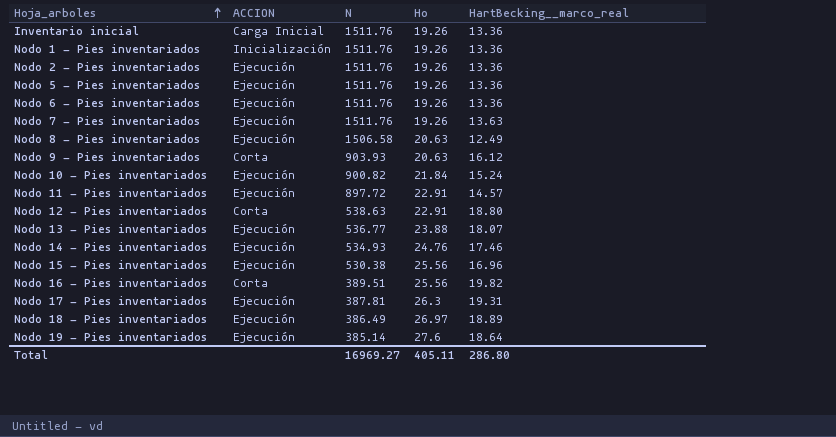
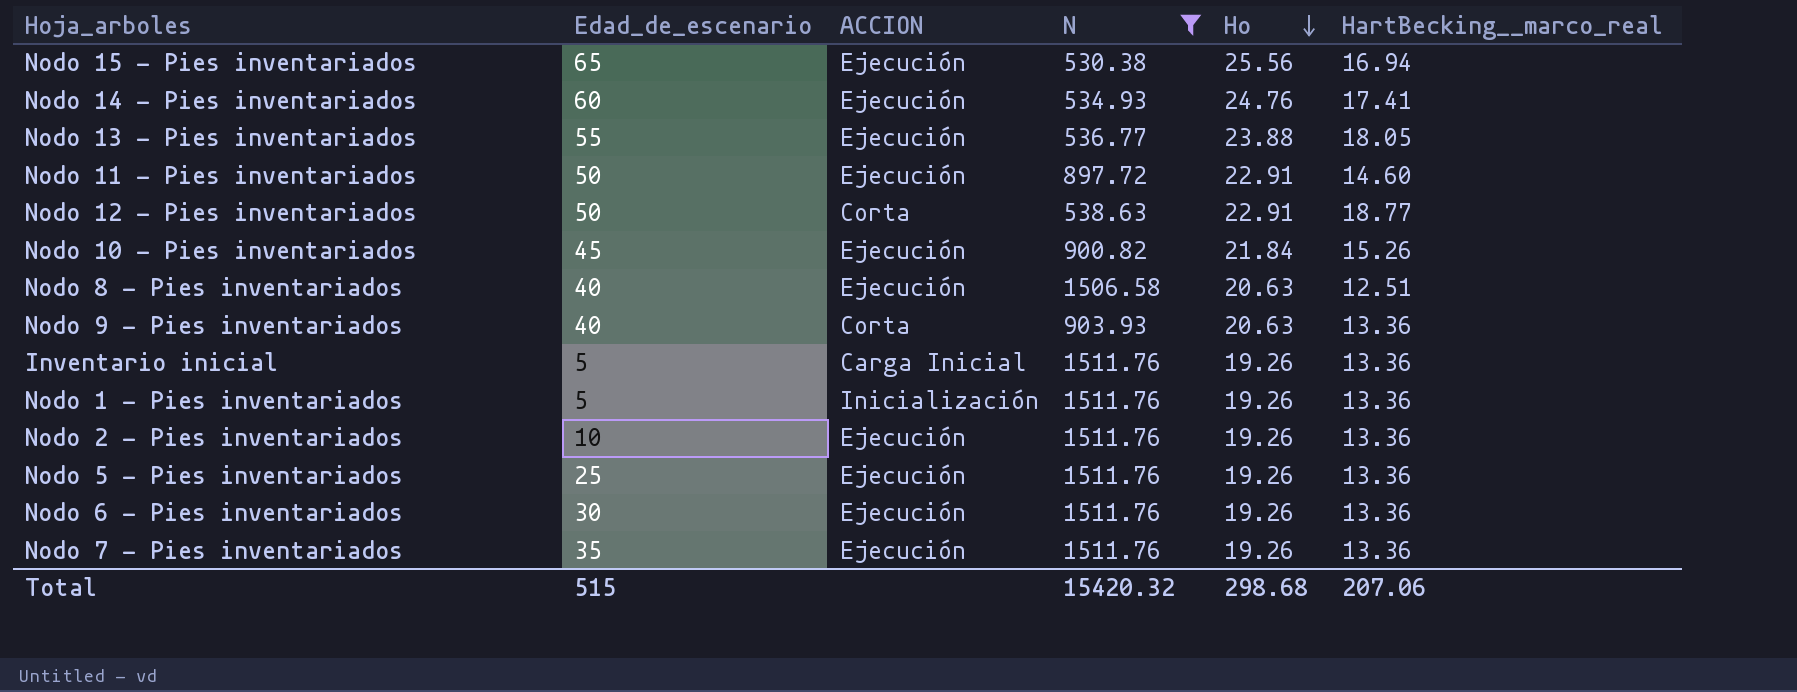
filter: none -> N >= 530.38
row order: Hoja_arboles ascending -> Ho descending
column Edad_de_escenario | position: none -> 2
Nodo 15 - Pies inventariados | HartBecking__marco_real: 16.96 -> 16.94
Nodo 14 - Pies inventariados | HartBecking__marco_real: 17.46 -> 17.41
Nodo 13 - Pies inventariados | HartBecking__marco_real: 18.07 -> 18.05
Nodo 11 - Pies inventariados | HartBecking__marco_real: 14.57 -> 14.60
Nodo 12 - Pies inventariados | HartBecking__marco_real: 18.80 -> 18.77
Nodo 10 - Pies inventariados | HartBecking__marco_real: 15.24 -> 15.26
Nodo 8 - Pies inventariados | HartBecking__marco_real: 12.49 -> 12.51
Nodo 9 - Pies inventariados | HartBecking__marco_real: 16.12 -> 13.36
Nodo 7 - Pies inventariados | HartBecking__marco_real: 13.63 -> 13.36
Total | N: 16969.27 -> 15420.32
Total | Ho: 405.11 -> 298.68
Total | HartBecking__marco_real: 286.80 -> 207.06

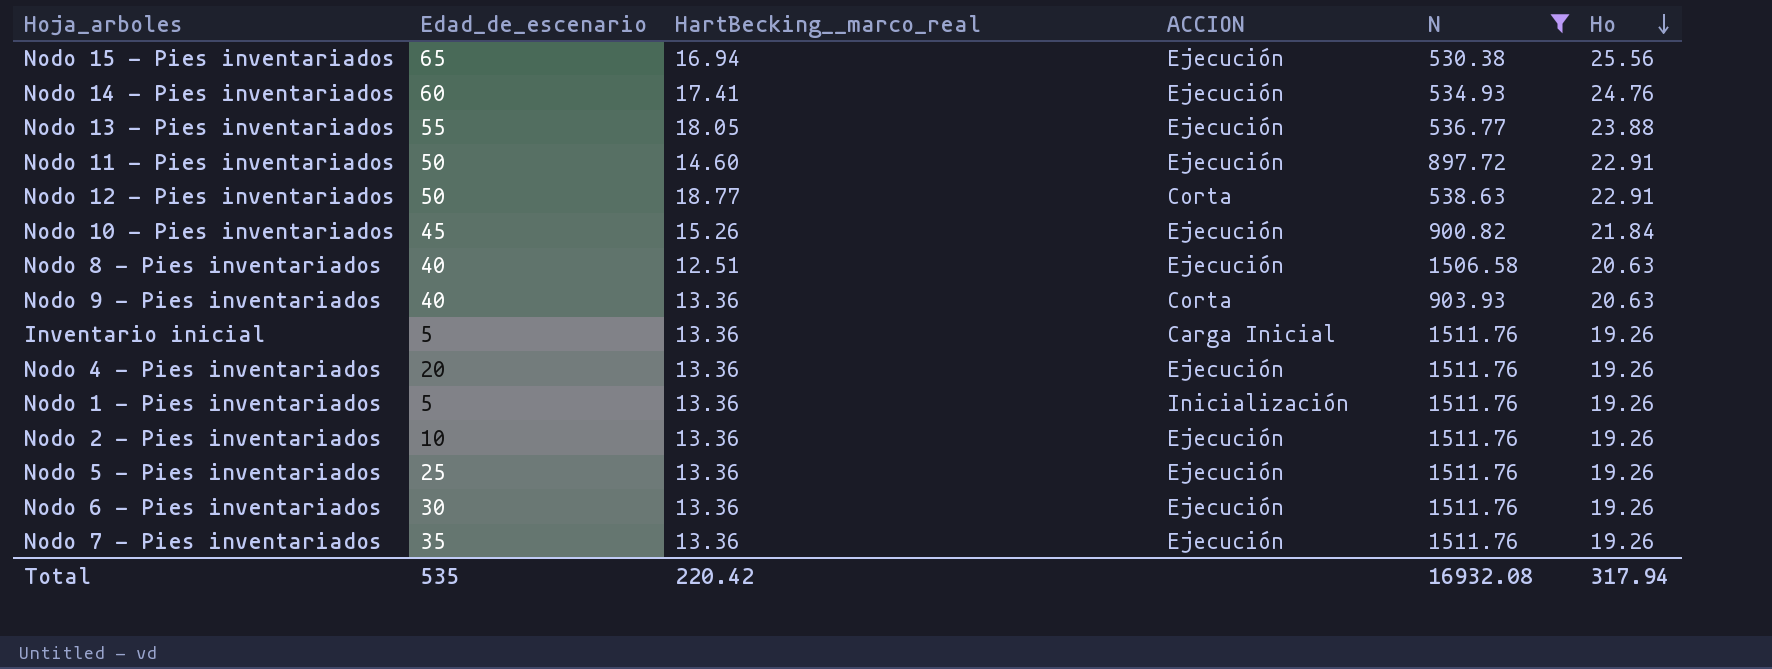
column HartBecking__marco_real | position: 6 -> 3
row Nodo 4 - Pies inventariados: none -> 20 | 13.36 | Ejecución | 1511.76 | 19.26
Total | Edad_de_escenario: 515 -> 535
Total | HartBecking__marco_real: 207.06 -> 220.42
Total | N: 15420.32 -> 16932.08
Total | Ho: 298.68 -> 317.94

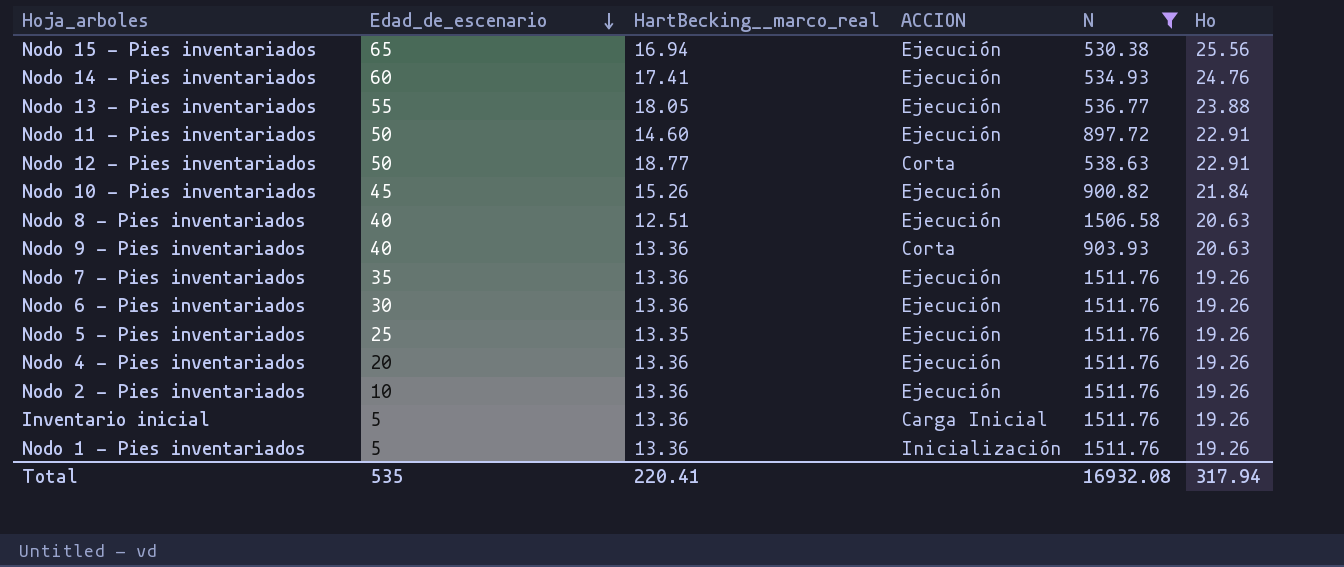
row order: Ho descending -> Edad_de_escenario descending
Nodo 5 - Pies inventariados | HartBecking__marco_real: 13.36 -> 13.35
Total | HartBecking__marco_real: 220.42 -> 220.41

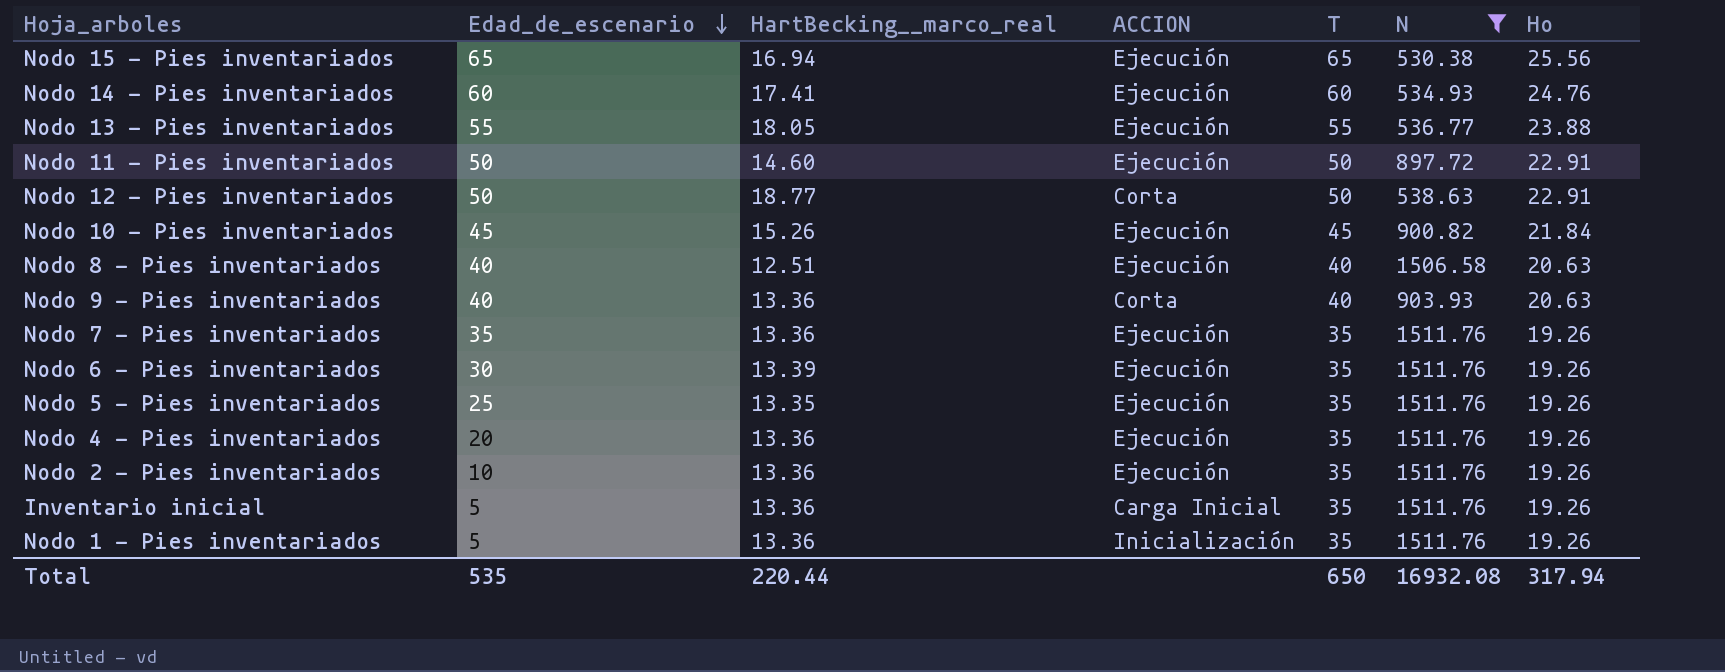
column T | position: none -> 5
Nodo 6 - Pies inventariados | HartBecking__marco_real: 13.36 -> 13.39
Total | HartBecking__marco_real: 220.41 -> 220.44

